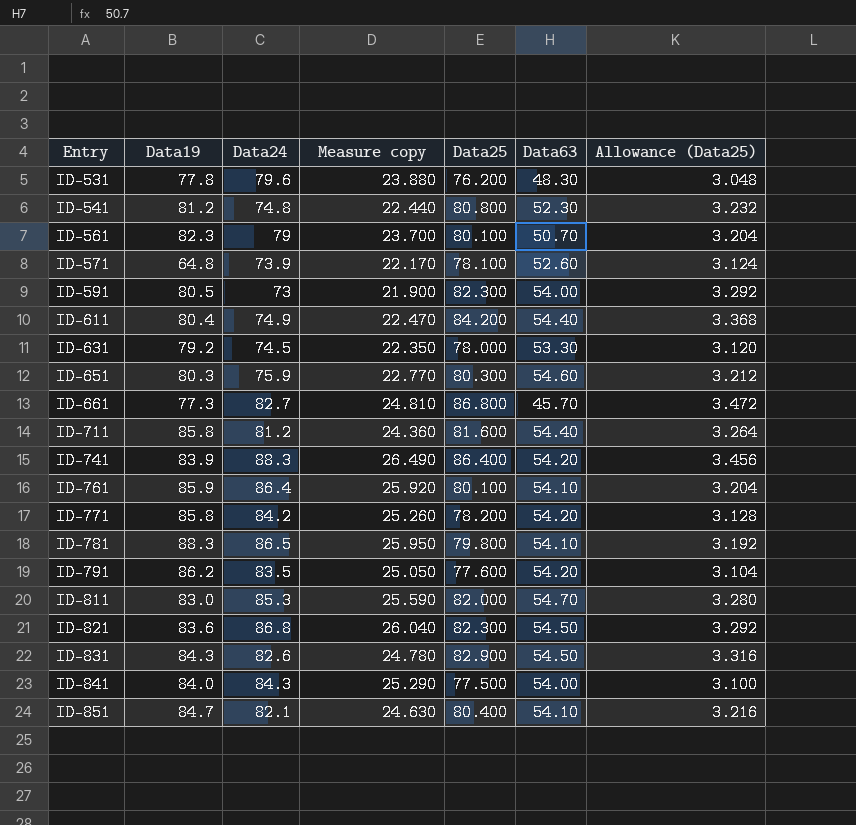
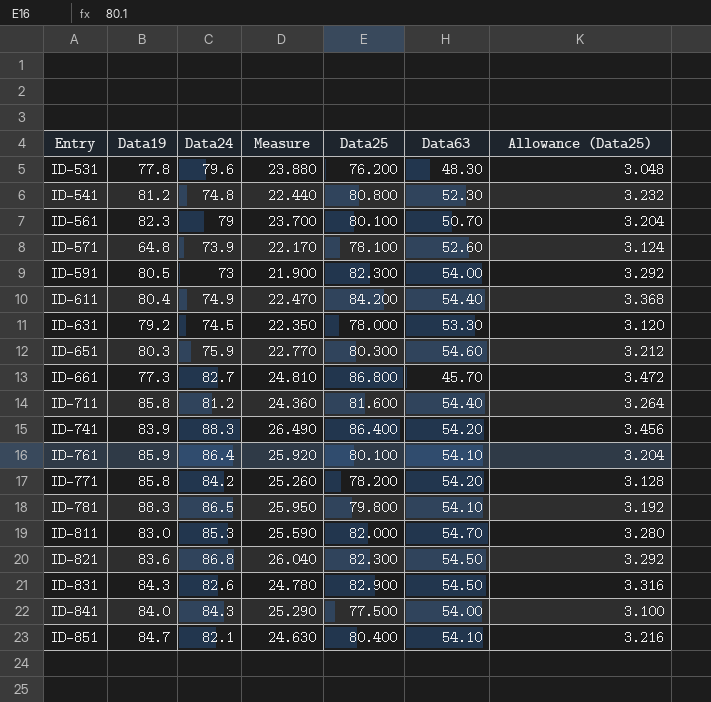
column name: Measure copy -> Measure
row ID-791: 86.2 | 83.5 | 25.050 | 77.600 | 54.20 | 3.104 -> none

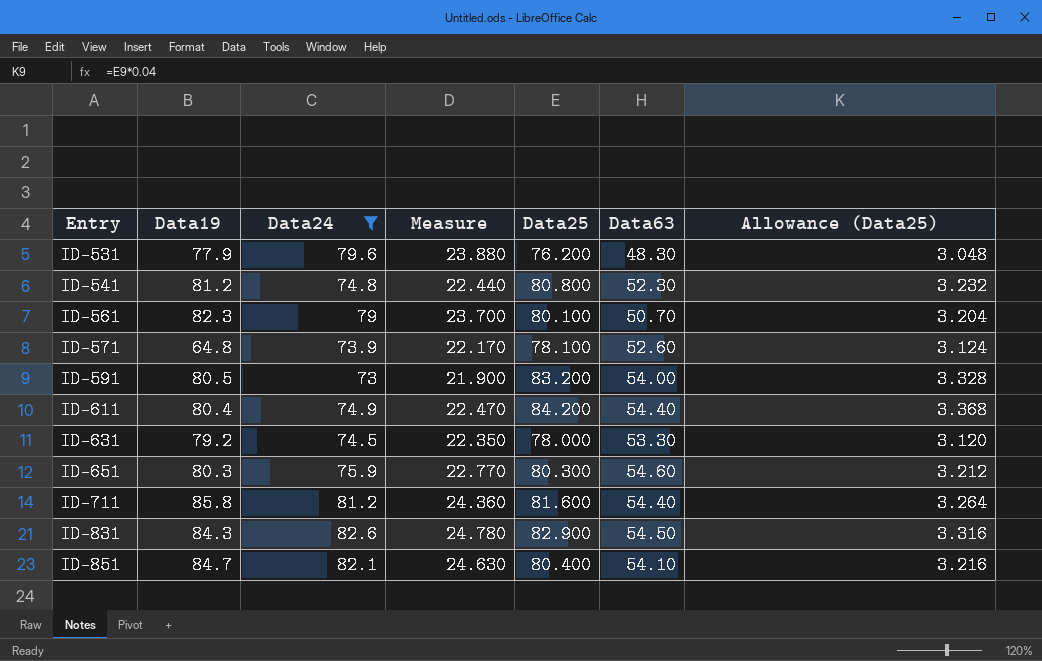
filter: none -> Data24 <= 82.6
ID-531 | Data19: 77.8 -> 77.9
ID-591 | Data25: 82.300 -> 83.200
ID-591 | Allowance (Data25): 3.292 -> 3.328

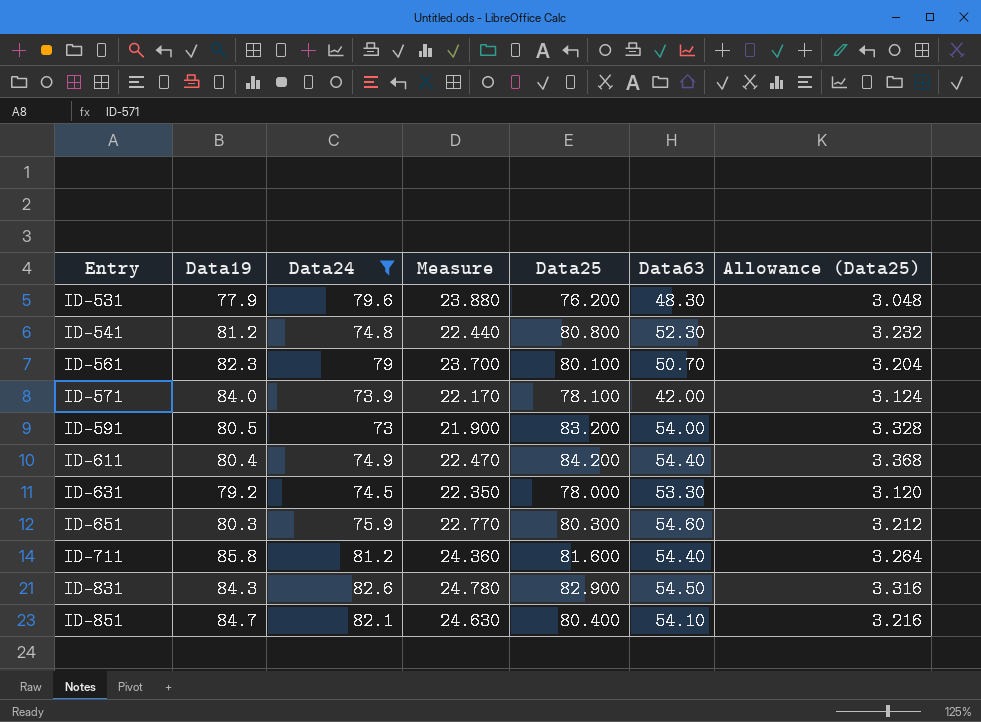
ID-571 | Data19: 64.8 -> 84.0
ID-571 | Data63: 52.60 -> 42.00

